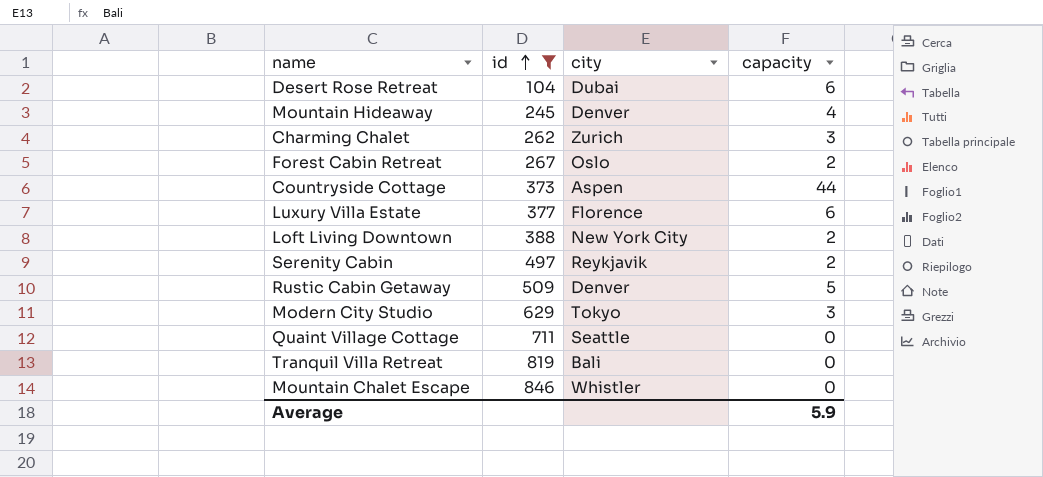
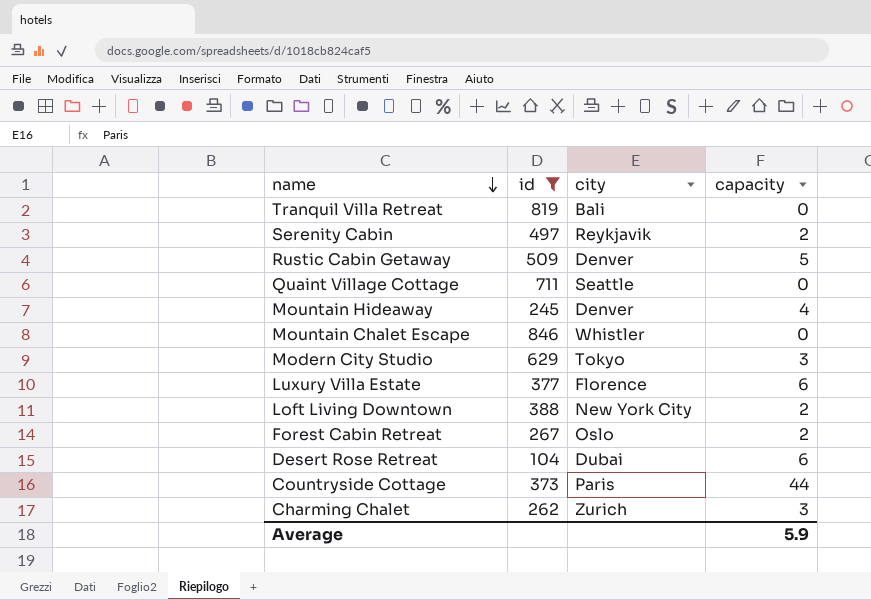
row order: id ascending -> name descending
Countryside Cottage | city: Aspen -> Paris

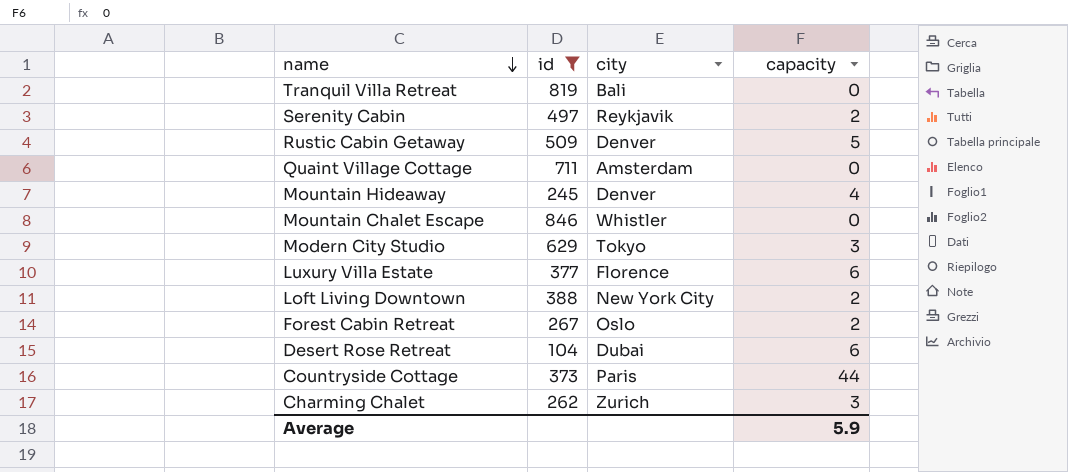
Quaint Village Cottage | city: Seattle -> Amsterdam

